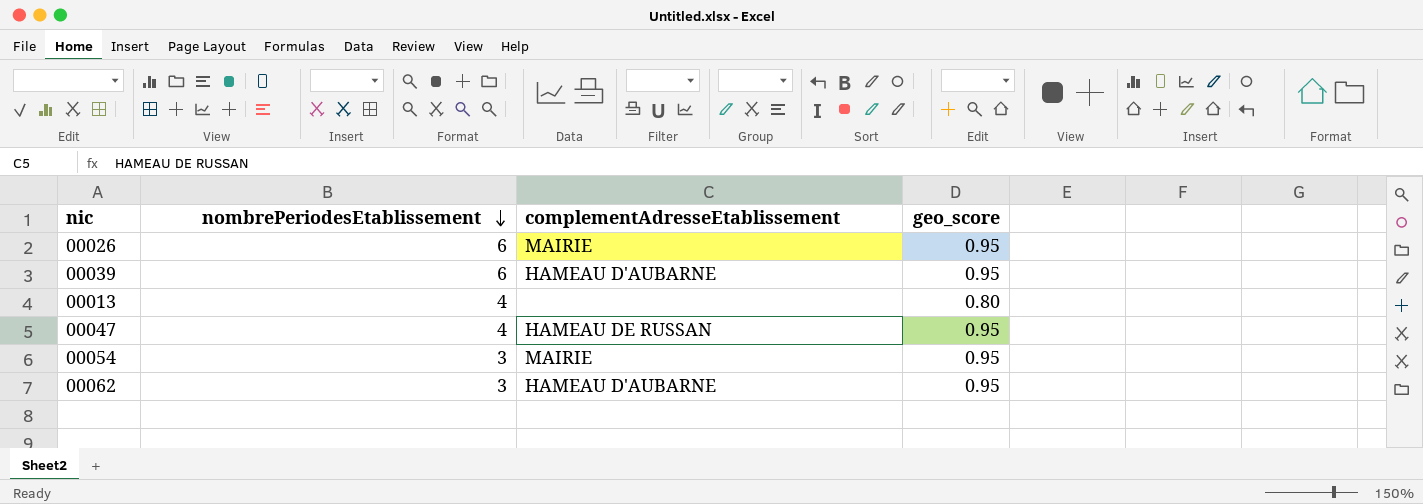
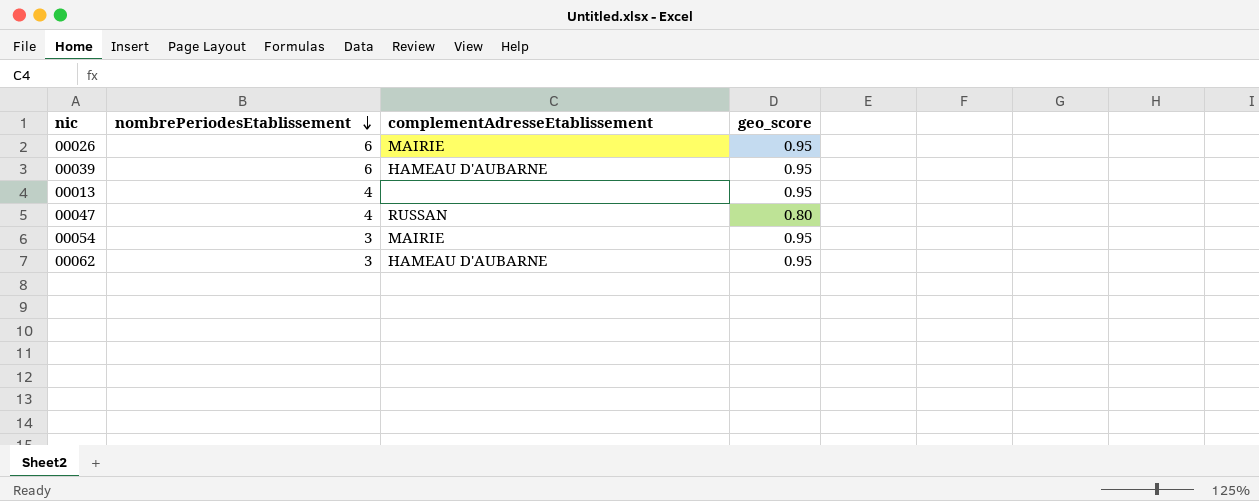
00013 | geo_score: 0.80 -> 0.95
00047 | complementAdresseEtablissement: HAMEAU DE RUSSAN -> RUSSAN
00047 | geo_score: 0.95 -> 0.80

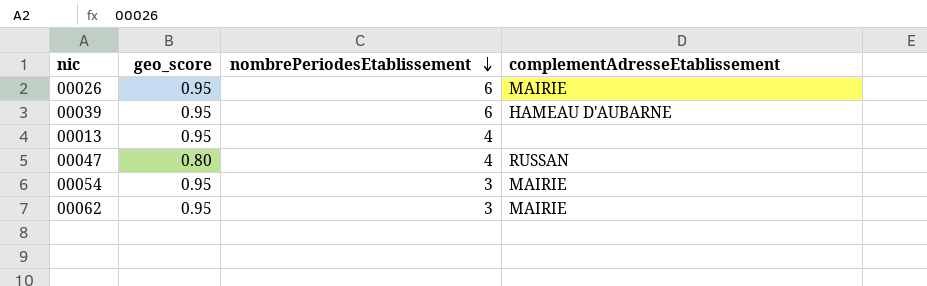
column geo_score | position: 4 -> 2
00062 | complementAdresseEtablissement: HAMEAU D'AUBARNE -> MAIRIE

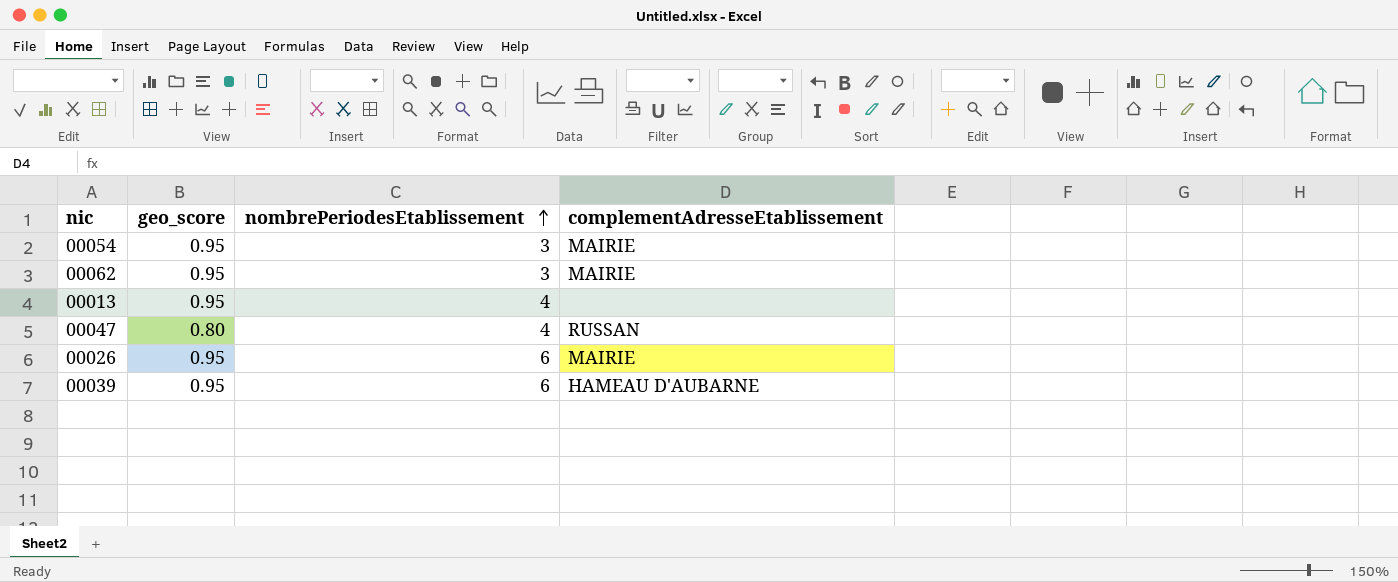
row order: nombrePeriodesEtablissement descending -> nombrePeriodesEtablissement ascending

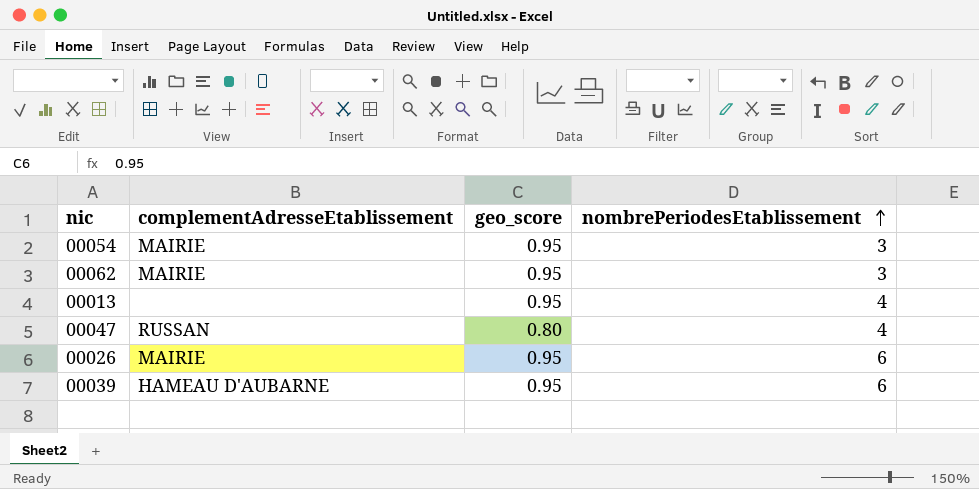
column complementAdresseEtablissement | position: 4 -> 2

